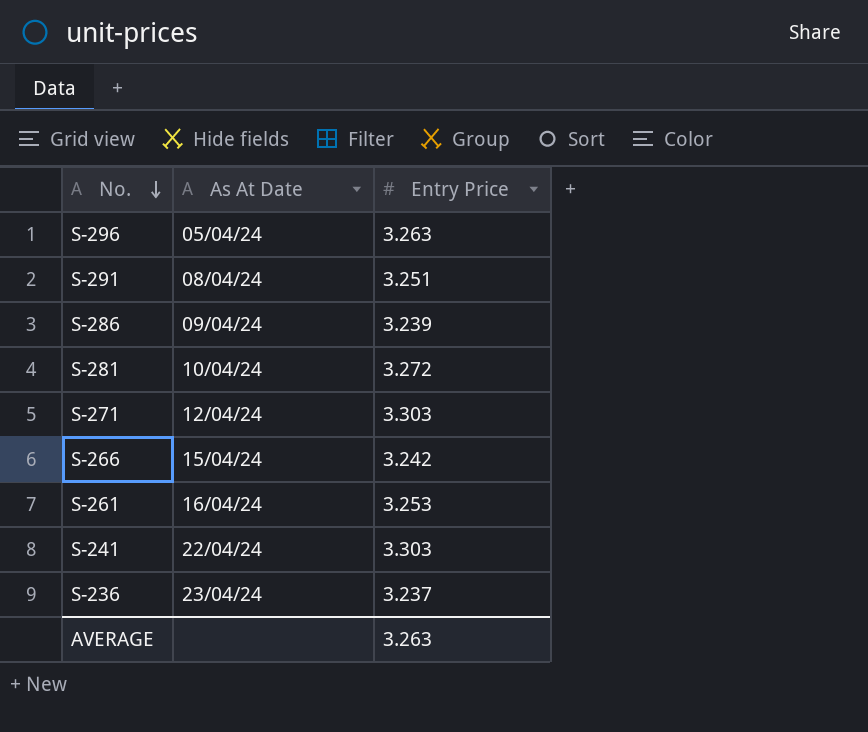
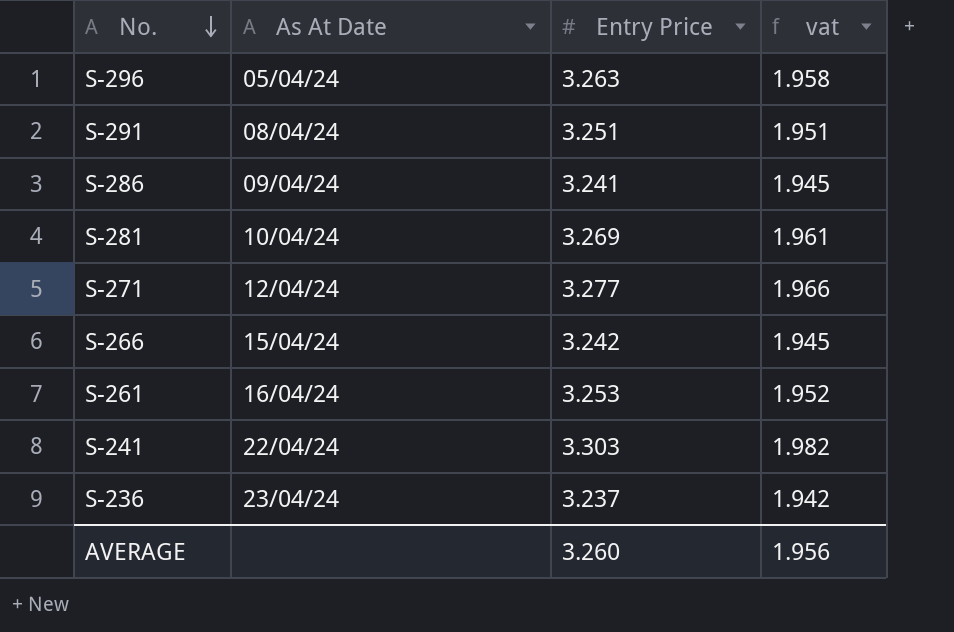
column vat | formula: none -> [Entry Price] * 0.6
S-286 | Entry Price: 3.239 -> 3.241
S-281 | Entry Price: 3.272 -> 3.269
S-271 | Entry Price: 3.303 -> 3.277
AVERAGE | Entry Price: 3.263 -> 3.260

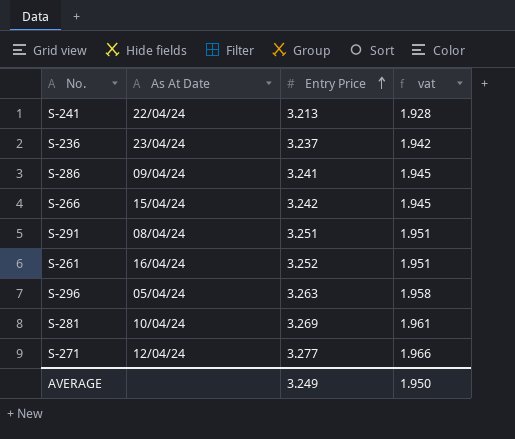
row order: No. descending -> Entry Price ascending
S-241 | Entry Price: 3.303 -> 3.213
S-241 | vat: 1.982 -> 1.928
S-261 | Entry Price: 3.253 -> 3.252
S-261 | vat: 1.952 -> 1.951
AVERAGE | Entry Price: 3.260 -> 3.249
AVERAGE | vat: 1.956 -> 1.950

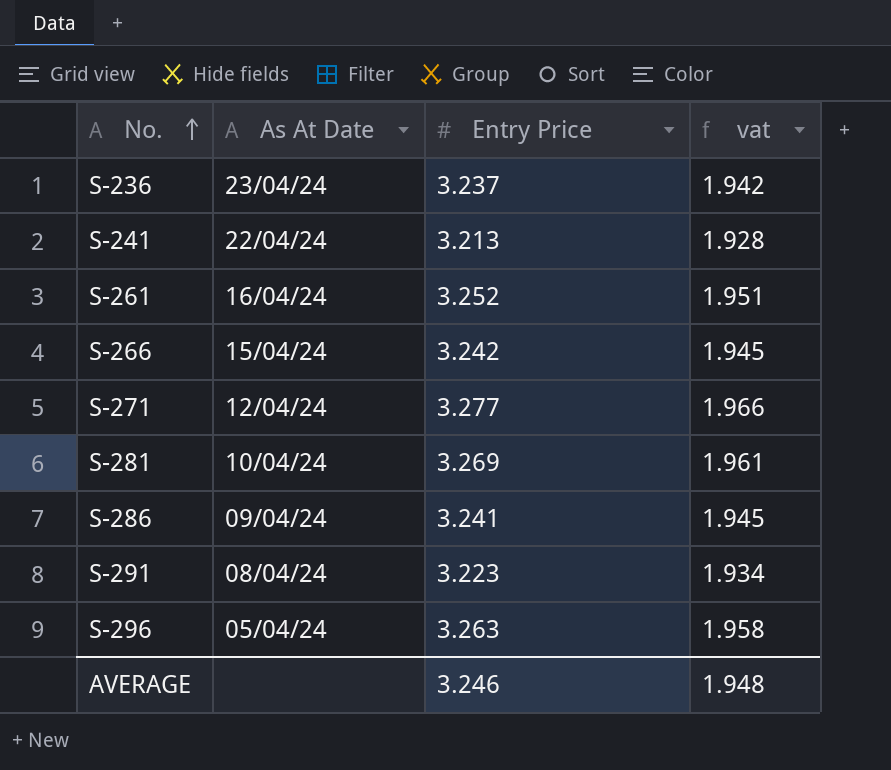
row order: Entry Price ascending -> No. ascending
S-291 | Entry Price: 3.251 -> 3.223
S-291 | vat: 1.951 -> 1.934
AVERAGE | Entry Price: 3.249 -> 3.246
AVERAGE | vat: 1.950 -> 1.948

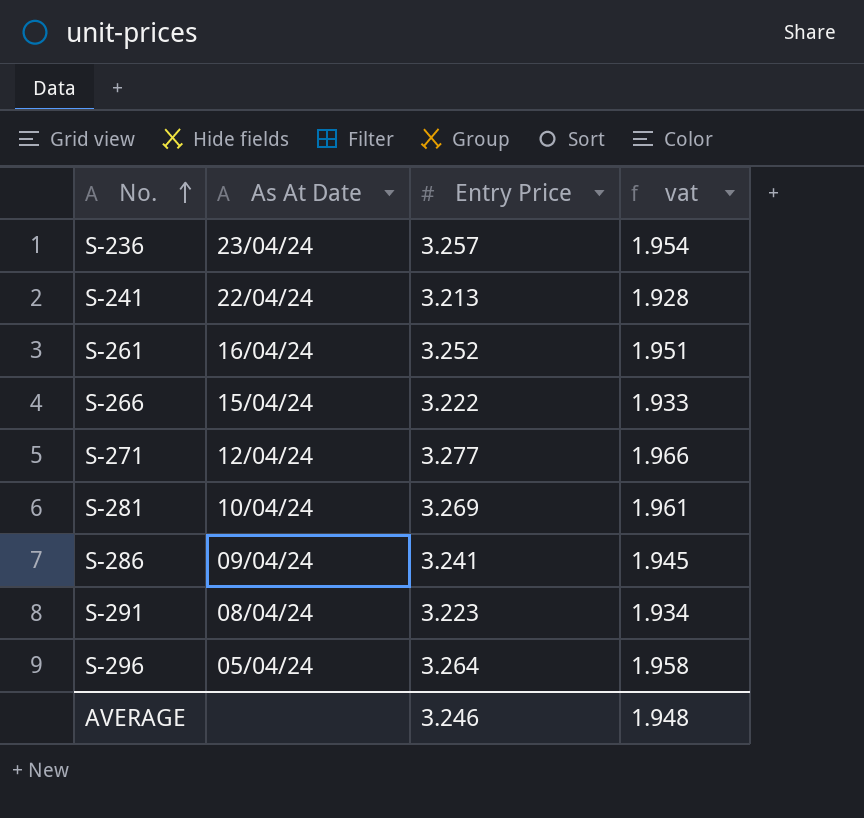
S-236 | Entry Price: 3.237 -> 3.257
S-236 | vat: 1.942 -> 1.954
S-266 | Entry Price: 3.242 -> 3.222
S-266 | vat: 1.945 -> 1.933
S-296 | Entry Price: 3.263 -> 3.264

